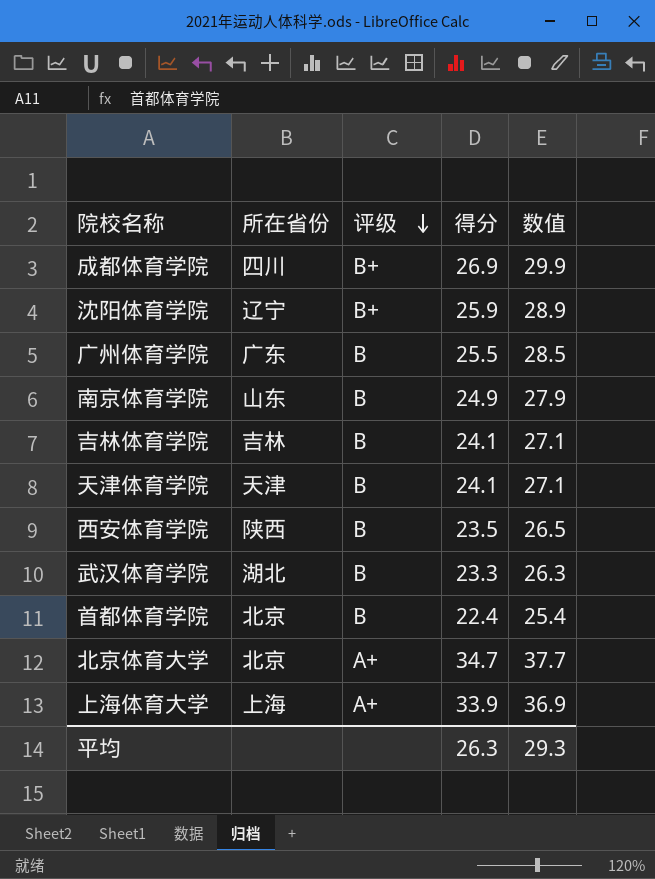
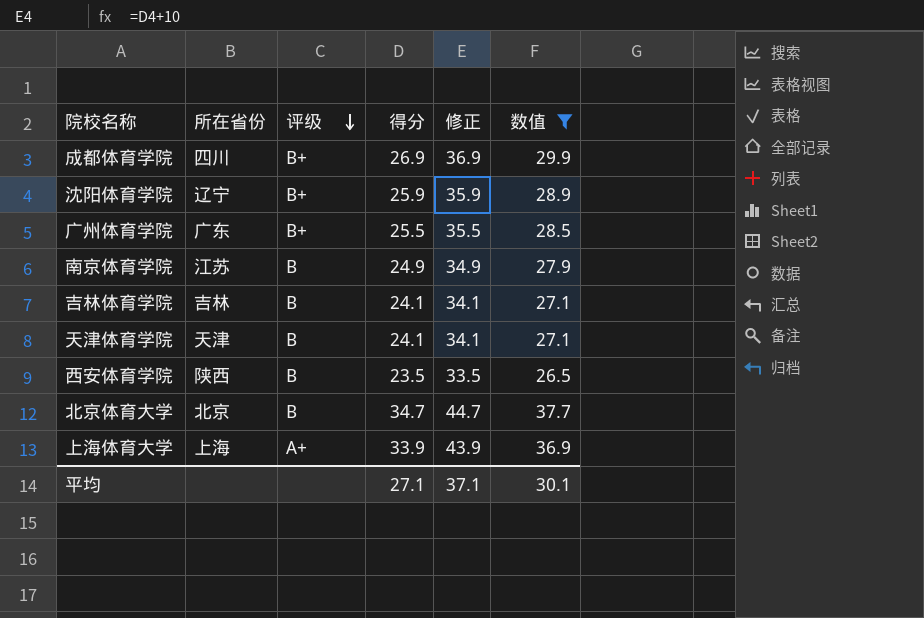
filter: none -> 数值 >= 26.5
column 修正 | formula: none -> [得分] + 10
广州体育学院 | 评级: B -> B+
南京体育学院 | 所在省份: 山东 -> 江苏
北京体育大学 | 评级: A+ -> B
平均 | 得分: 26.3 -> 27.1
平均 | 数值: 29.3 -> 30.1

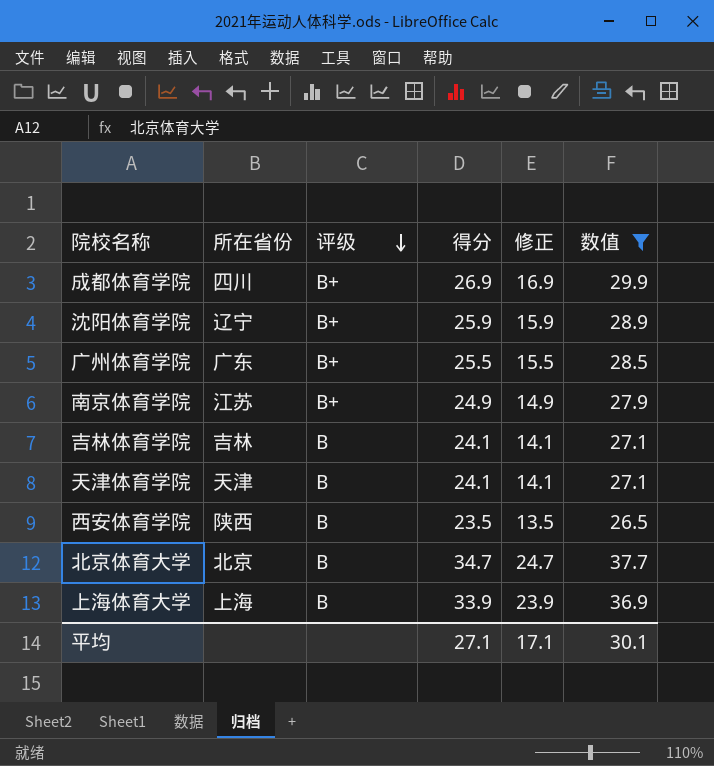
column 修正 | formula: [得分] + 10 -> [得分] - 10
南京体育学院 | 评级: B -> B+
上海体育大学 | 评级: A+ -> B
平均 | 修正: 37.1 -> 17.1

